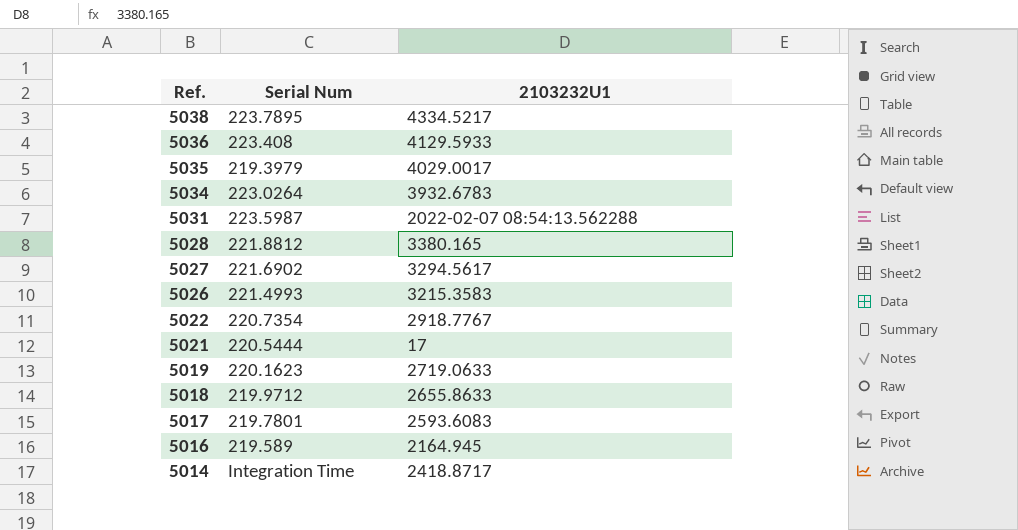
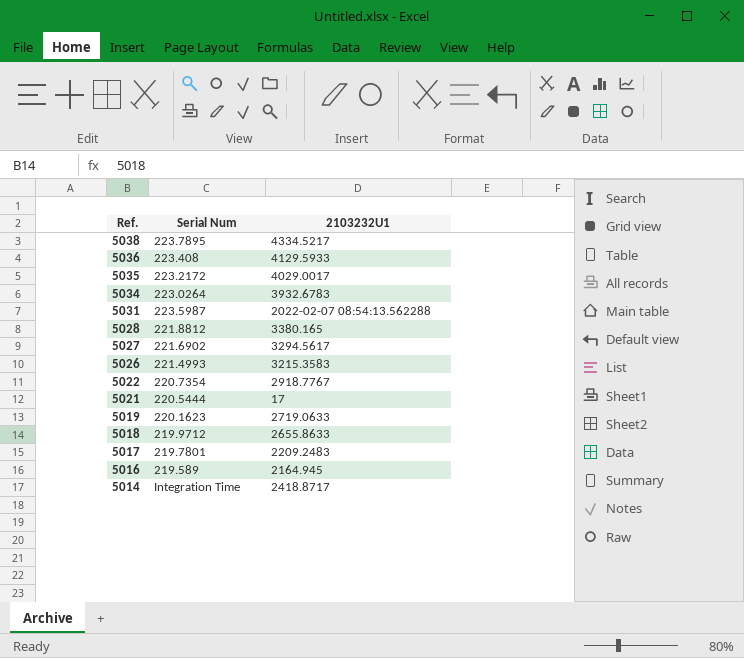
5035 | Serial Num: 219.3979 -> 223.2172
5017 | 2103232U1: 2593.6083 -> 2209.2483

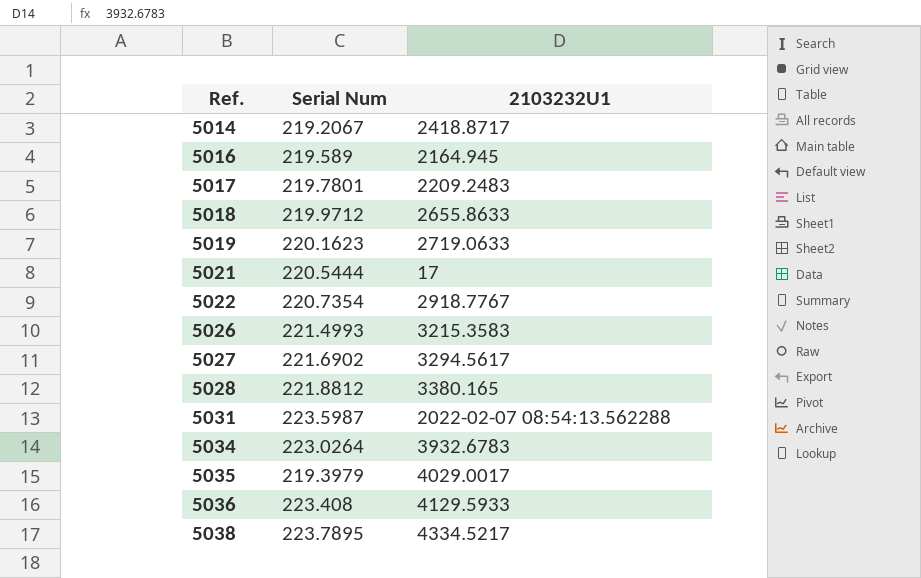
row order: Ref. descending -> Ref. ascending
5014 | Serial Num: Integration Time -> 219.2067
5035 | Serial Num: 223.2172 -> 219.3979

